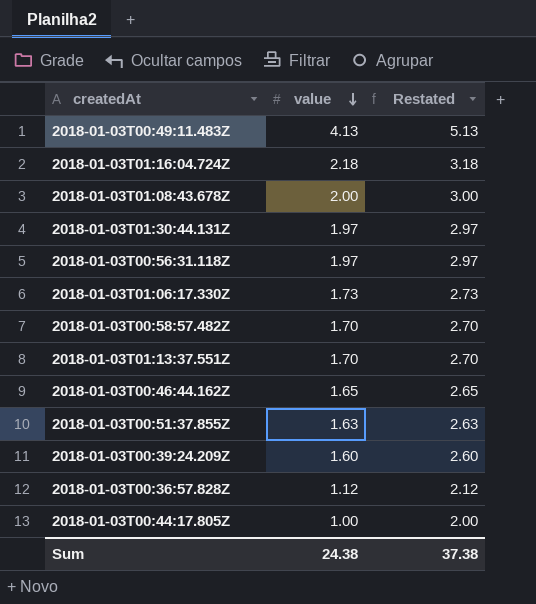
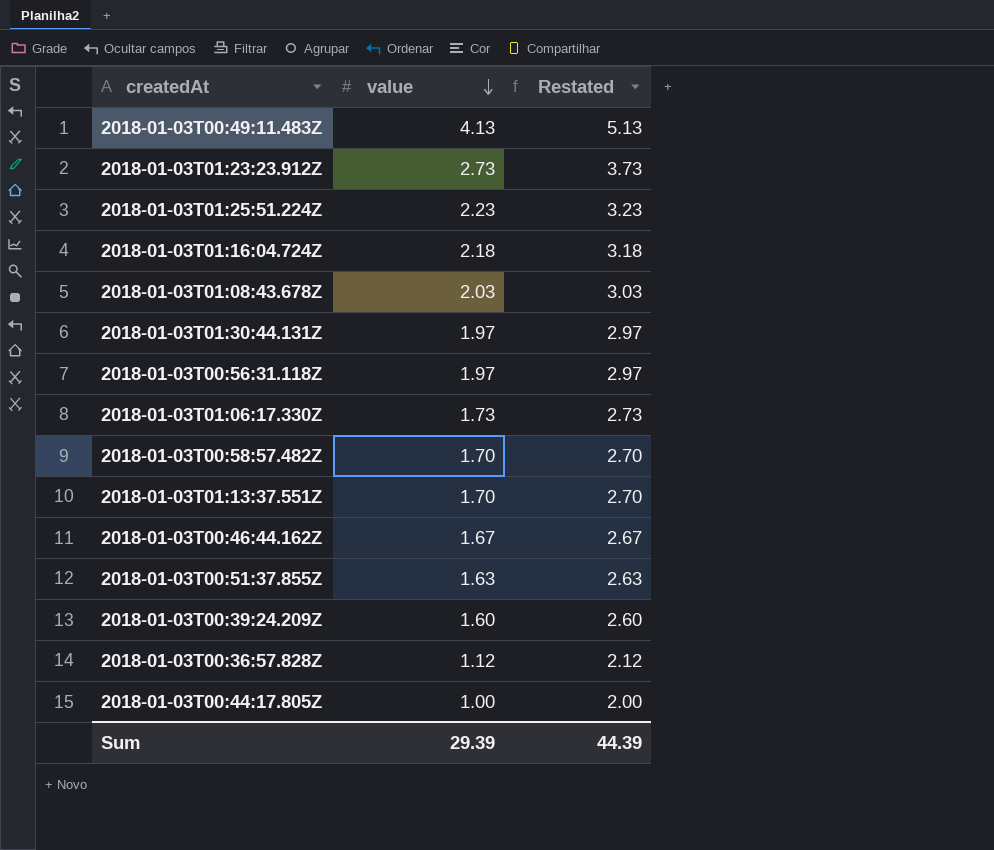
row 2018-01-03T01:23:23.912Z: none -> 2.73 | 3.73
row 2018-01-03T01:25:51.224Z: none -> 2.23 | 3.23
2018-01-03T01:08:43.678Z | value: 2.00 -> 2.03
2018-01-03T01:08:43.678Z | Restated: 3.00 -> 3.03
2018-01-03T00:46:44.162Z | value: 1.65 -> 1.67
2018-01-03T00:46:44.162Z | Restated: 2.65 -> 2.67
Sum | value: 24.38 -> 29.39
Sum | Restated: 37.38 -> 44.39

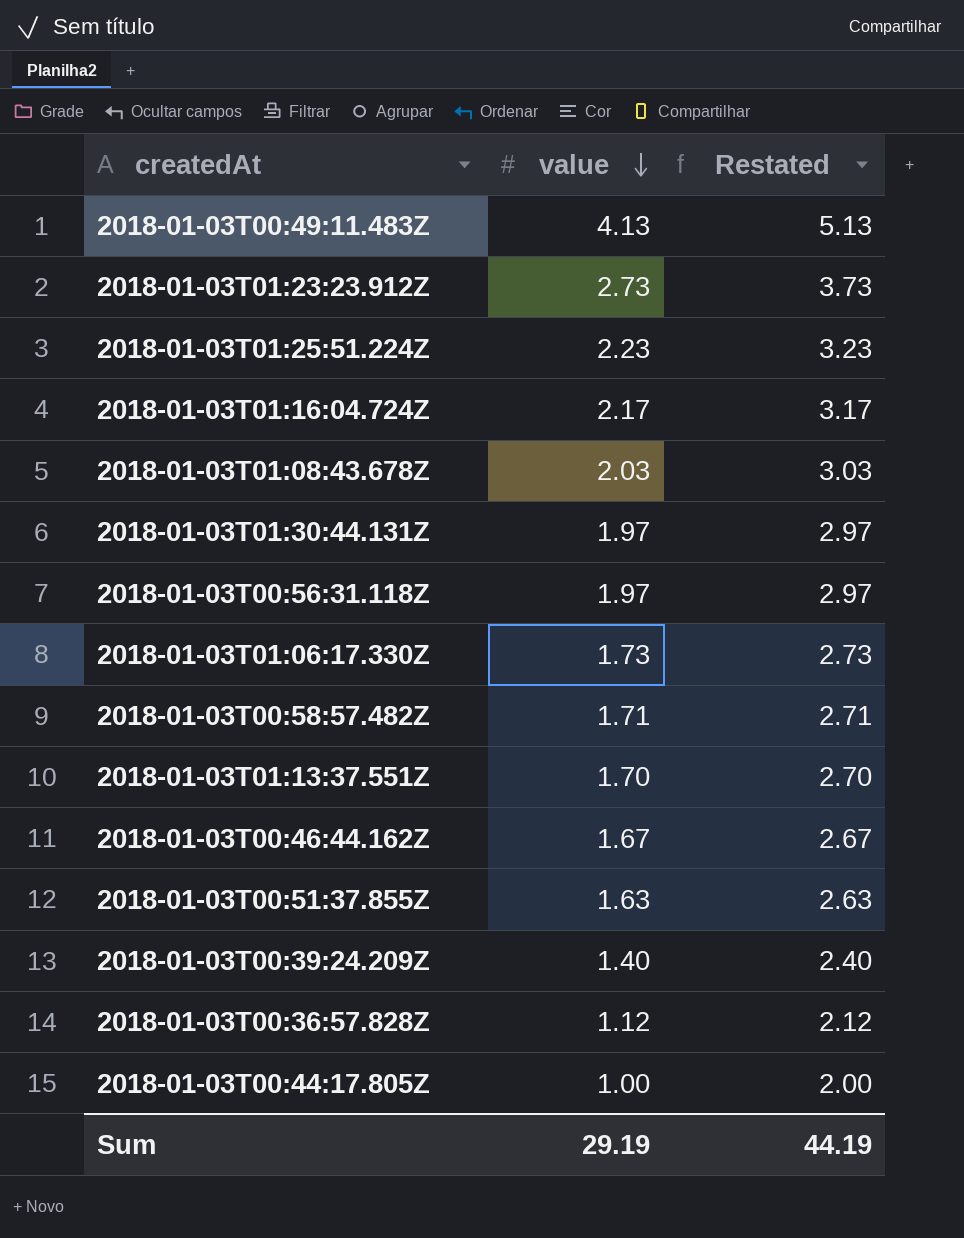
2018-01-03T01:16:04.724Z | value: 2.18 -> 2.17
2018-01-03T01:16:04.724Z | Restated: 3.18 -> 3.17
2018-01-03T00:58:57.482Z | value: 1.70 -> 1.71
2018-01-03T00:58:57.482Z | Restated: 2.70 -> 2.71
2018-01-03T00:39:24.209Z | value: 1.60 -> 1.40
2018-01-03T00:39:24.209Z | Restated: 2.60 -> 2.40
Sum | value: 29.39 -> 29.19
Sum | Restated: 44.39 -> 44.19

